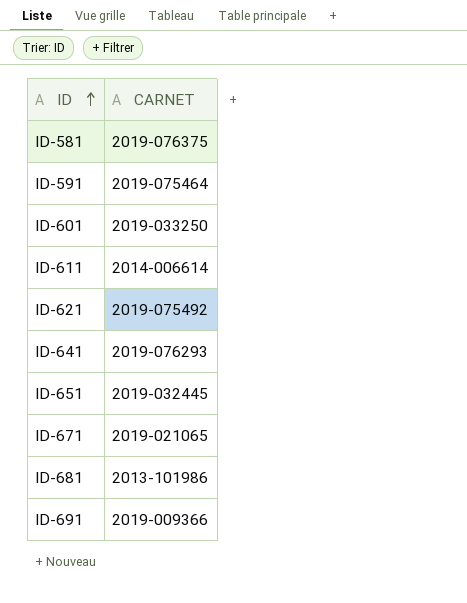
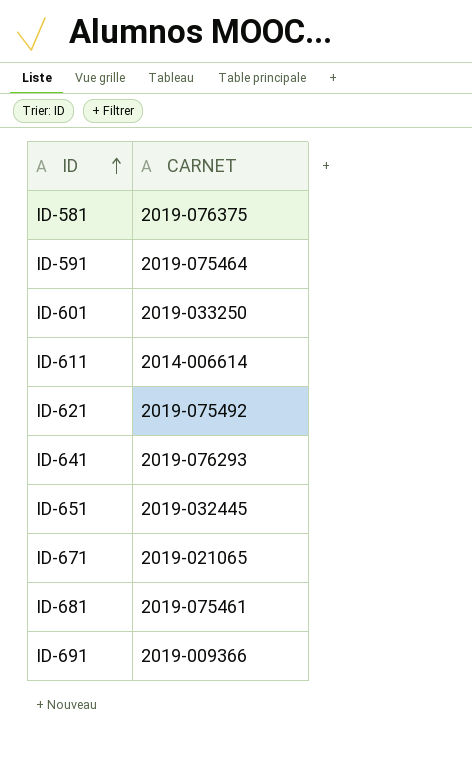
ID-681 | CARNET: 2013-101986 -> 2019-075461

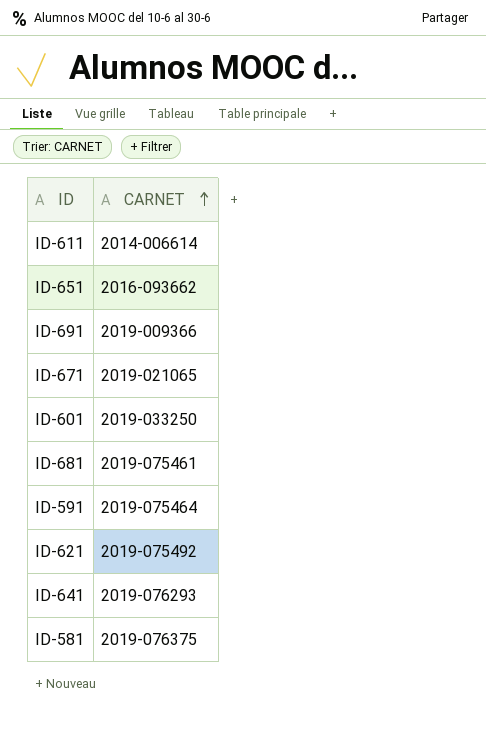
row order: ID ascending -> CARNET ascending
ID-651 | CARNET: 2019-032445 -> 2016-093662

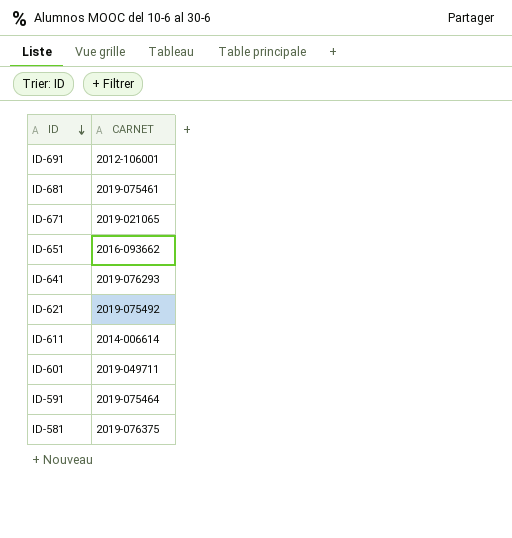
row order: CARNET ascending -> ID descending
ID-691 | CARNET: 2019-009366 -> 2012-106001
ID-601 | CARNET: 2019-033250 -> 2019-049711

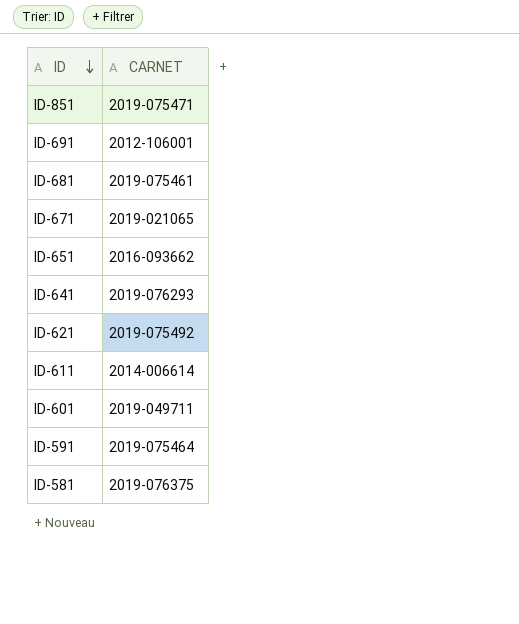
row ID-851: none -> 2019-075471

